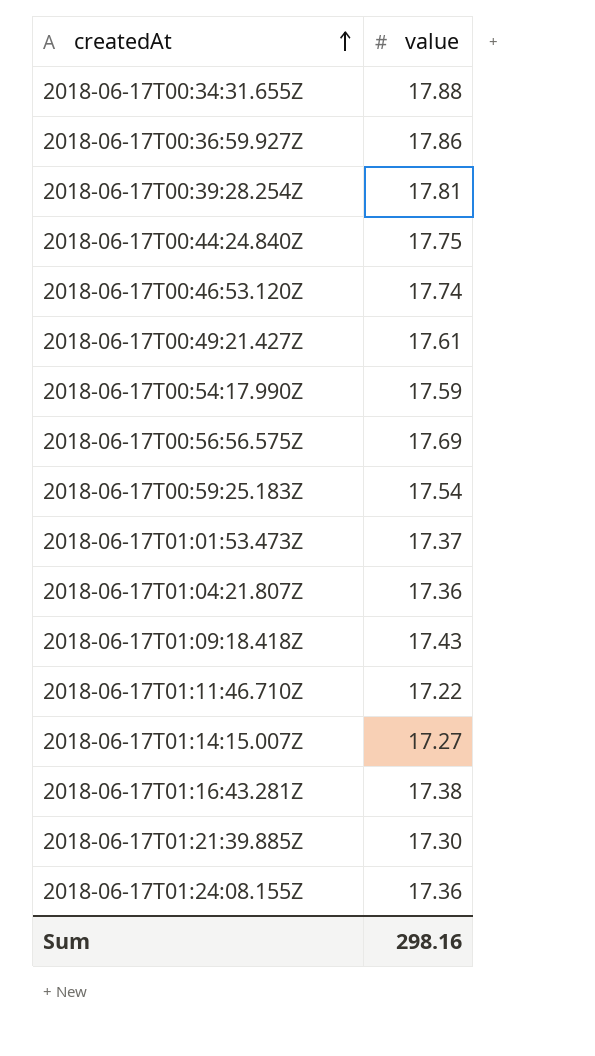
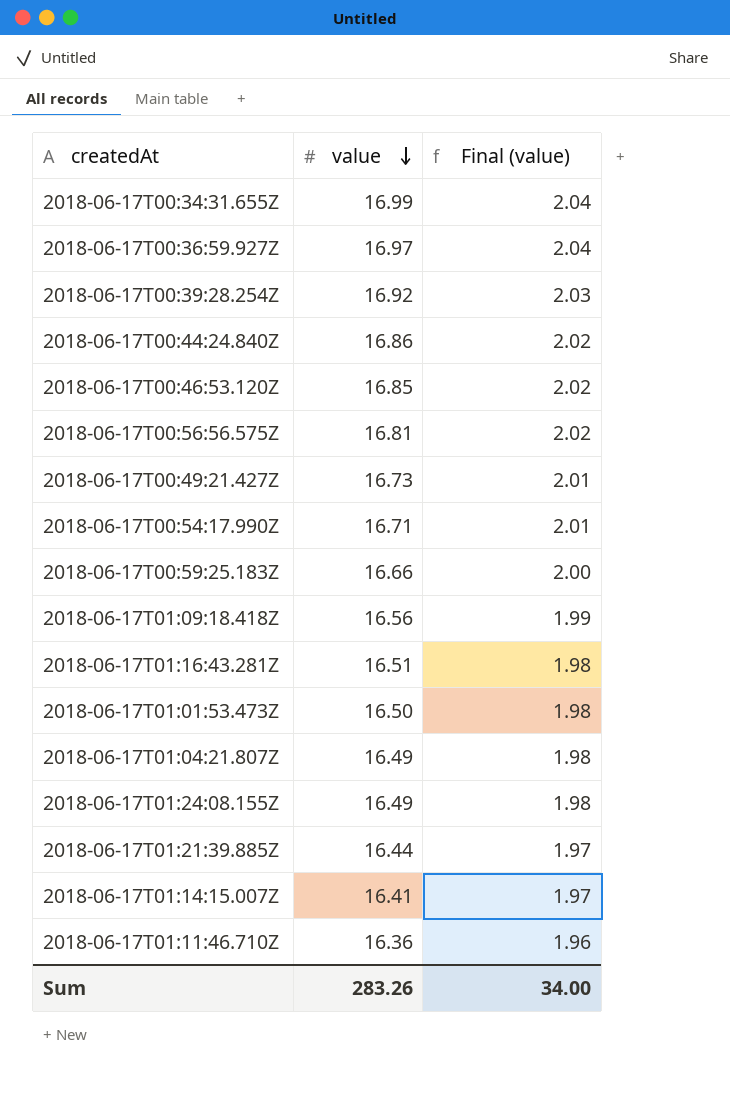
row order: createdAt ascending -> value descending
column Final (value) | formula: none -> [value] * 0.12
2018-06-17T00:34:31.655Z | value: 17.88 -> 16.99
2018-06-17T00:36:59.927Z | value: 17.86 -> 16.97
2018-06-17T00:39:28.254Z | value: 17.81 -> 16.92
2018-06-17T00:44:24.840Z | value: 17.75 -> 16.86
2018-06-17T00:46:53.120Z | value: 17.74 -> 16.85
2018-06-17T00:56:56.575Z | value: 17.69 -> 16.81
2018-06-17T00:49:21.427Z | value: 17.61 -> 16.73
2018-06-17T00:54:17.990Z | value: 17.59 -> 16.71
2018-06-17T00:59:25.183Z | value: 17.54 -> 16.66
2018-06-17T01:09:18.418Z | value: 17.43 -> 16.56
2018-06-17T01:16:43.281Z | value: 17.38 -> 16.51
2018-06-17T01:01:53.473Z | value: 17.37 -> 16.50
2018-06-17T01:04:21.807Z | value: 17.36 -> 16.49
2018-06-17T01:24:08.155Z | value: 17.36 -> 16.49
2018-06-17T01:21:39.885Z | value: 17.30 -> 16.44
2018-06-17T01:14:15.007Z | value: 17.27 -> 16.41
2018-06-17T01:11:46.710Z | value: 17.22 -> 16.36
Sum | value: 298.16 -> 283.26

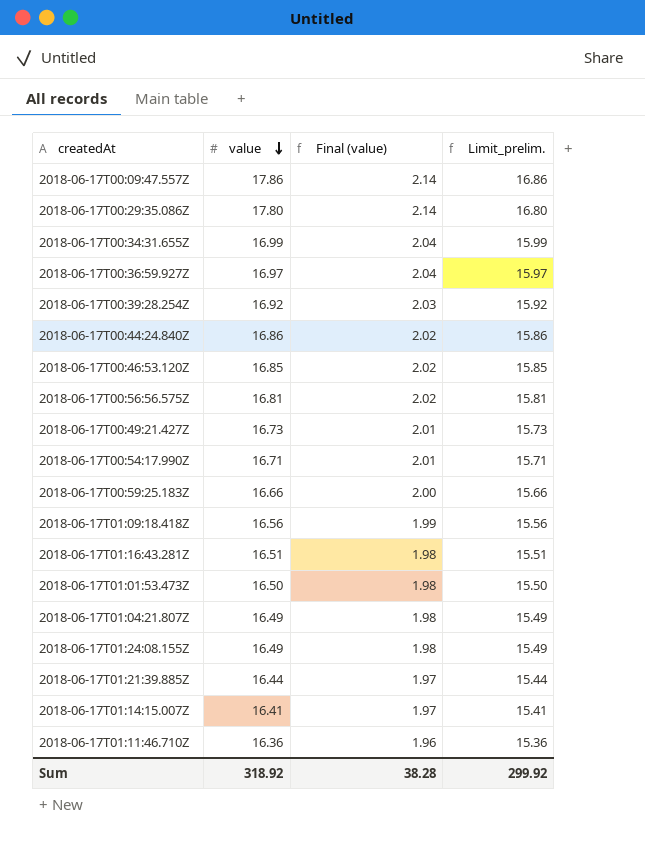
column Limit_prelim. | formula: none -> [value] - 1
row 2018-06-17T00:09:47.557Z: none -> 17.86 | 2.14 | 16.86
row 2018-06-17T00:29:35.086Z: none -> 17.80 | 2.14 | 16.80
Sum | value: 283.26 -> 318.92
Sum | Final (value): 34.00 -> 38.28

